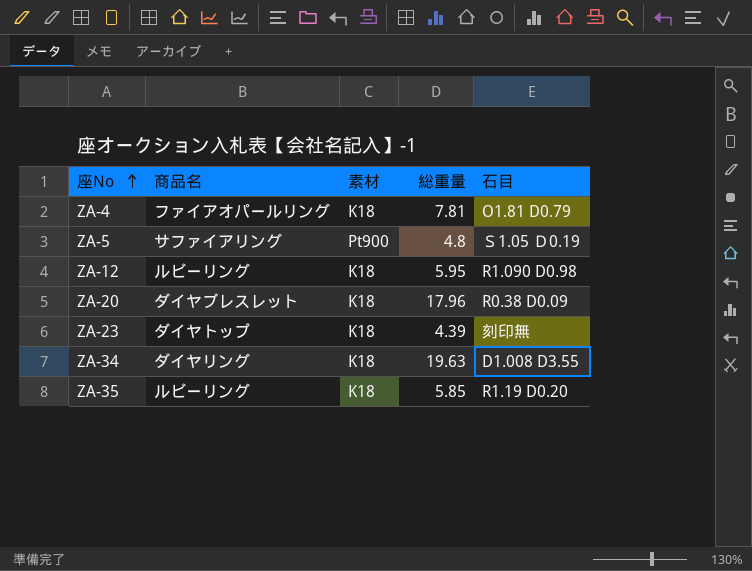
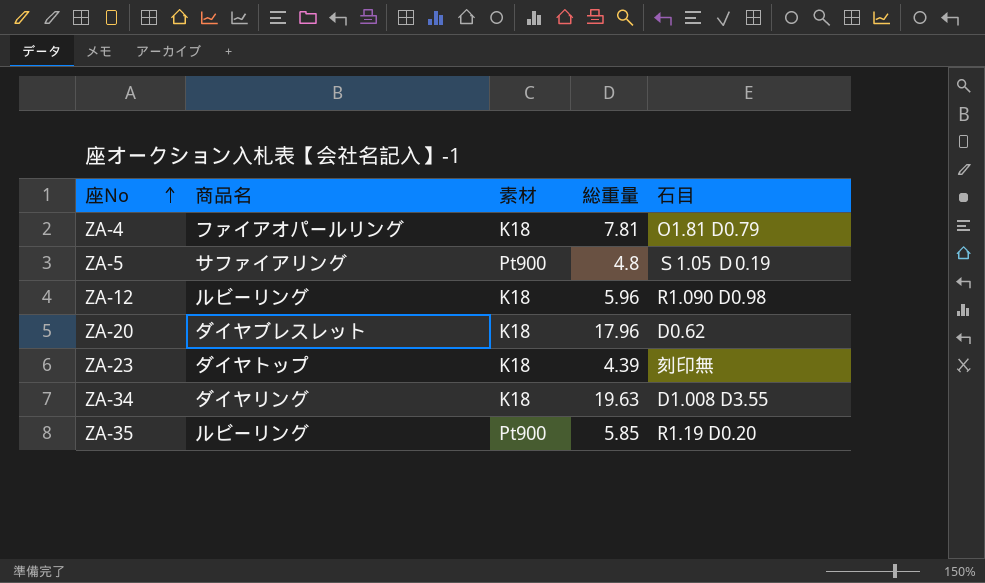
ZA-12 | 総重量: 5.95 -> 5.96
ZA-20 | 石目: R0.38 D0.09 -> D0.62
ZA-35 | 素材: K18 -> Pt900

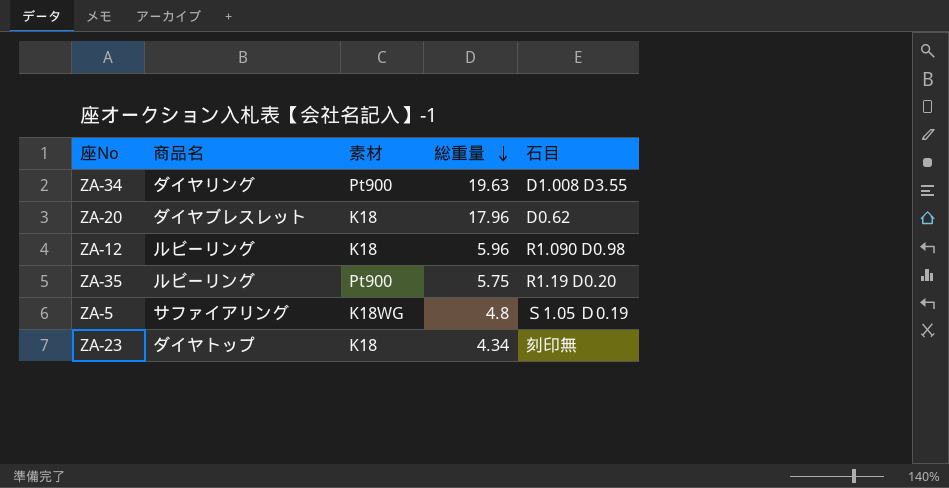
row order: 座No ascending -> 総重量 descending
row ZA-4: ファイアオパールリング | K18 | 7.81 | O1.81 D0.79 -> none
ZA-34 | 素材: K18 -> Pt900
ZA-35 | 総重量: 5.85 -> 5.75
ZA-5 | 素材: Pt900 -> K18WG
ZA-23 | 総重量: 4.39 -> 4.34

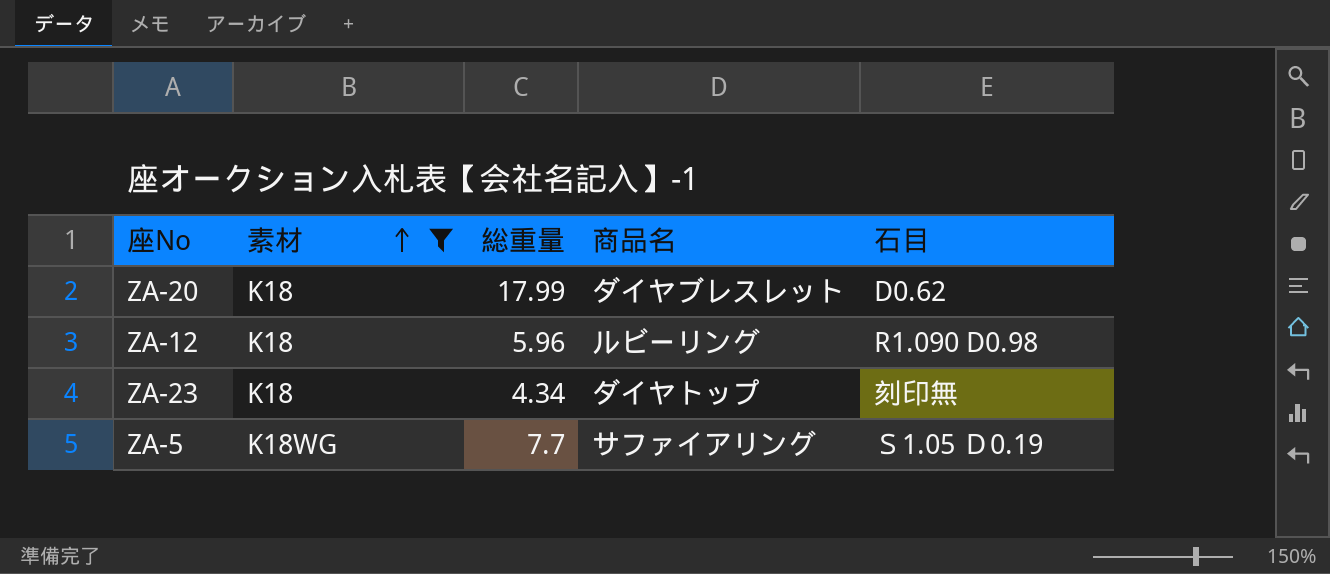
filter: none -> 素材 != Pt900
row order: 総重量 descending -> 素材 ascending
column 商品名 | position: 2 -> 4
ZA-20 | 総重量: 17.96 -> 17.99
ZA-5 | 総重量: 4.8 -> 7.7

